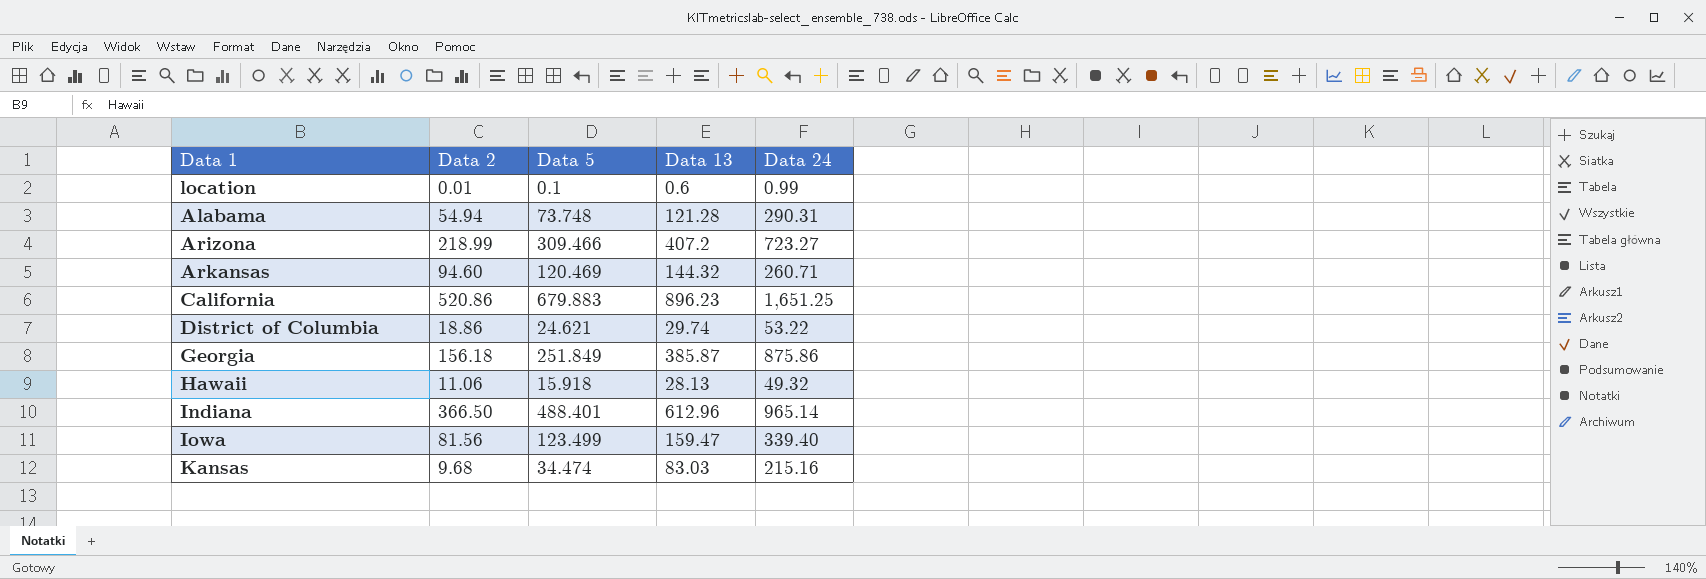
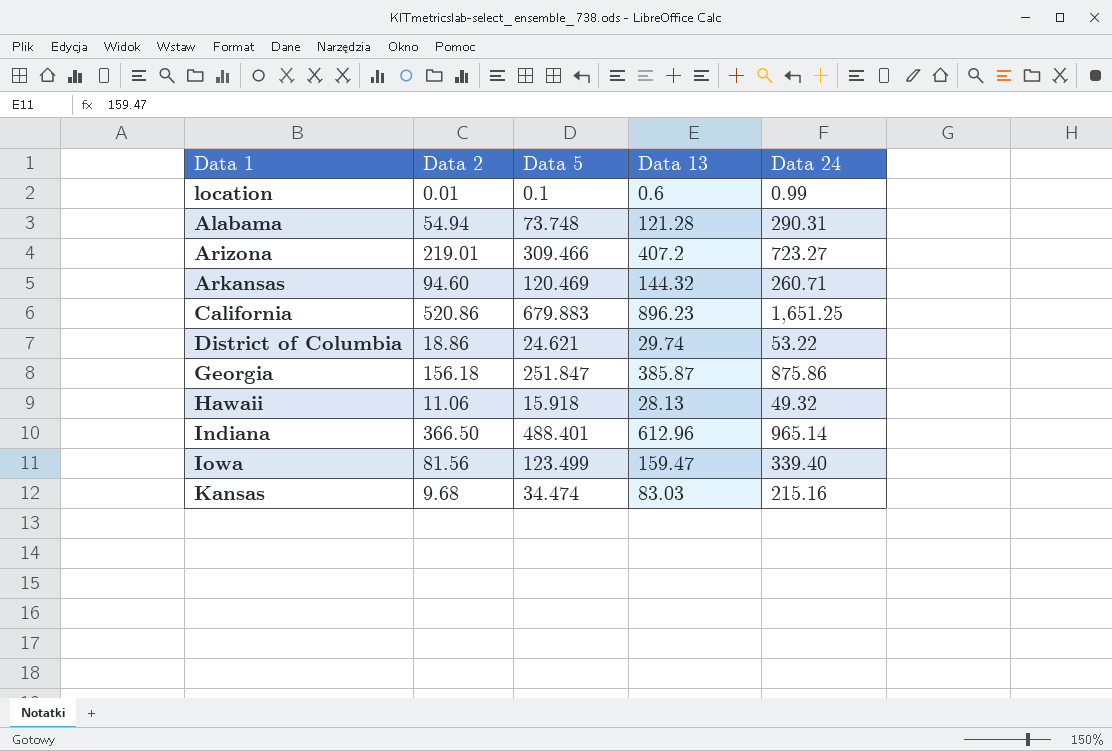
Arizona | Data 2: 218.99 -> 219.01
Georgia | Data 5: 251.849 -> 251.847

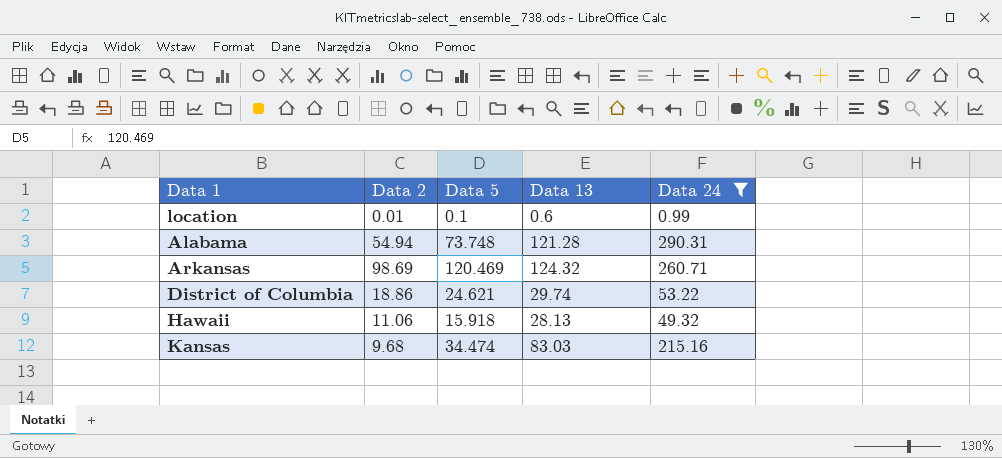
filter: none -> Data 24 <= 290.31
Arkansas | Data 2: 94.60 -> 98.69
Arkansas | Data 13: 144.32 -> 124.32

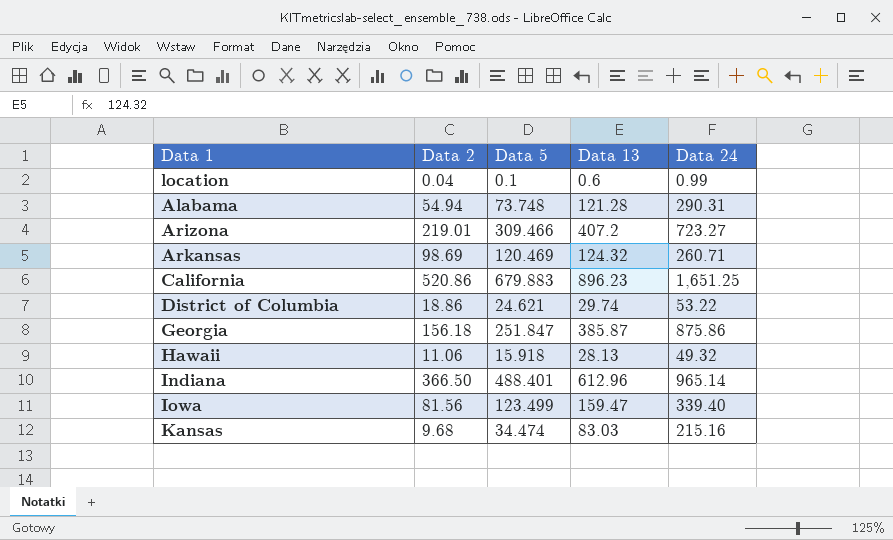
filter: Data 24 <= 290.31 -> none
location | Data 2: 0.01 -> 0.04

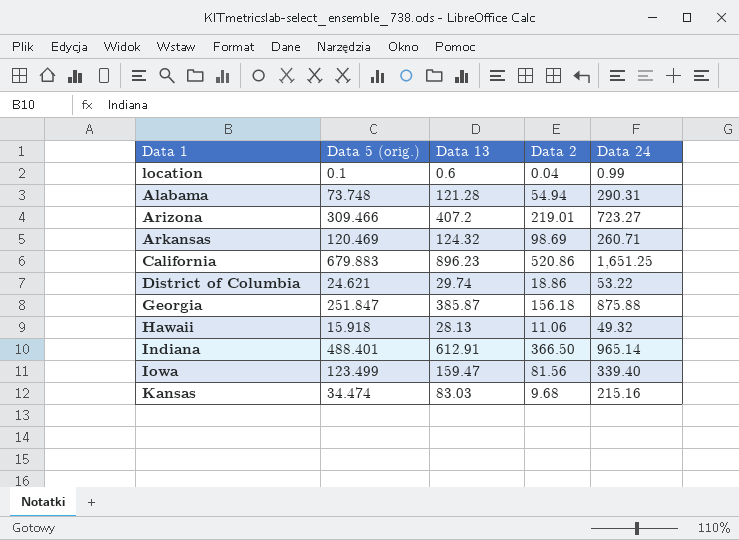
column name: Data 5 -> Data 5 (orig.)
column Data 2 | position: 2 -> 4
Georgia | Data 24: 875.86 -> 875.88
Indiana | Data 13: 612.96 -> 612.91

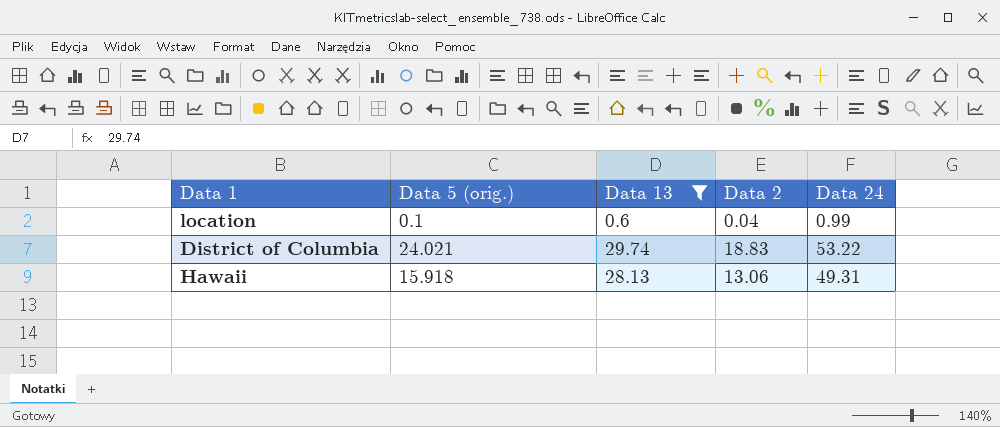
filter: none -> Data 13 <= 29.74
District of Columbia | Data 5 (orig.): 24.621 -> 24.021
District of Columbia | Data 2: 18.86 -> 18.83
Hawaii | Data 2: 11.06 -> 13.06
Hawaii | Data 24: 49.32 -> 49.31

